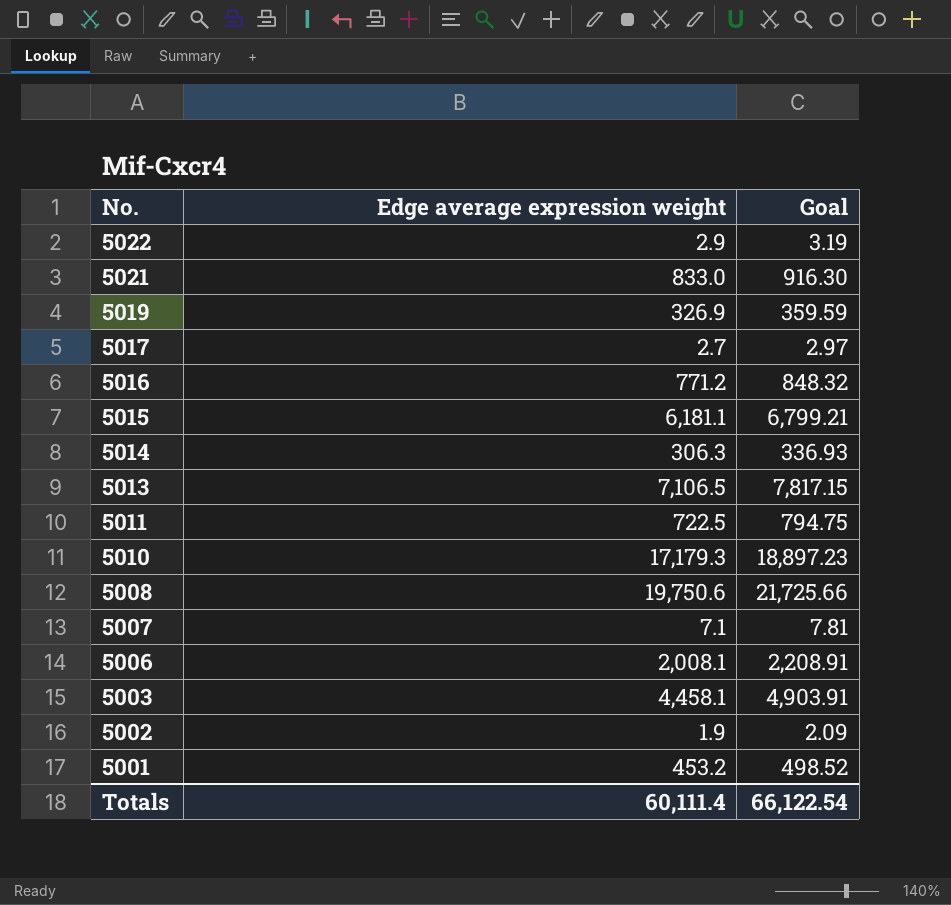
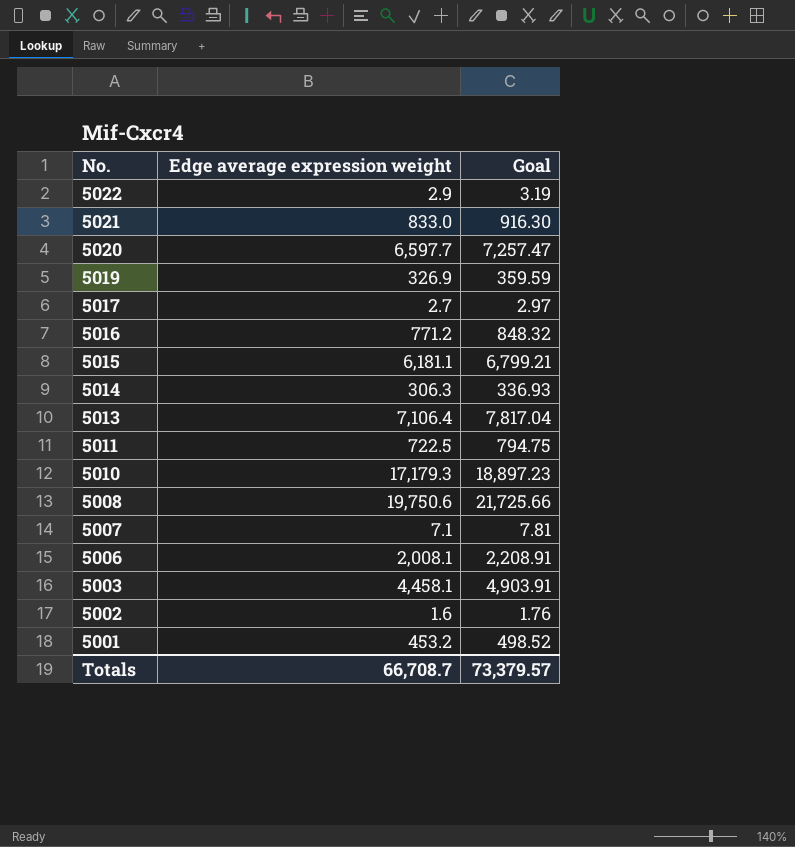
row 5020: none -> 6,597.7 | 7,257.47
5013 | Edge average expression weight: 7,106.5 -> 7,106.4
5013 | Goal: 7,817.15 -> 7,817.04
5002 | Edge average expression weight: 1.9 -> 1.6
5002 | Goal: 2.09 -> 1.76
Totals | Edge average expression weight: 60,111.4 -> 66,708.7
Totals | Goal: 66,122.54 -> 73,379.57

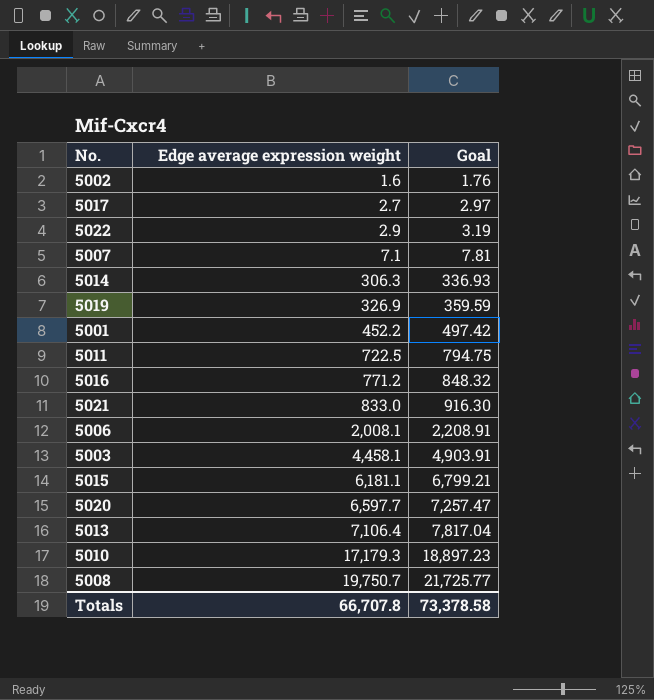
row order: No. descending -> Edge average expression weight ascending
5001 | Edge average expression weight: 453.2 -> 452.2
5001 | Goal: 498.52 -> 497.42
5008 | Edge average expression weight: 19,750.6 -> 19,750.7
5008 | Goal: 21,725.66 -> 21,725.77
Totals | Edge average expression weight: 66,708.7 -> 66,707.8
Totals | Goal: 73,379.57 -> 73,378.58

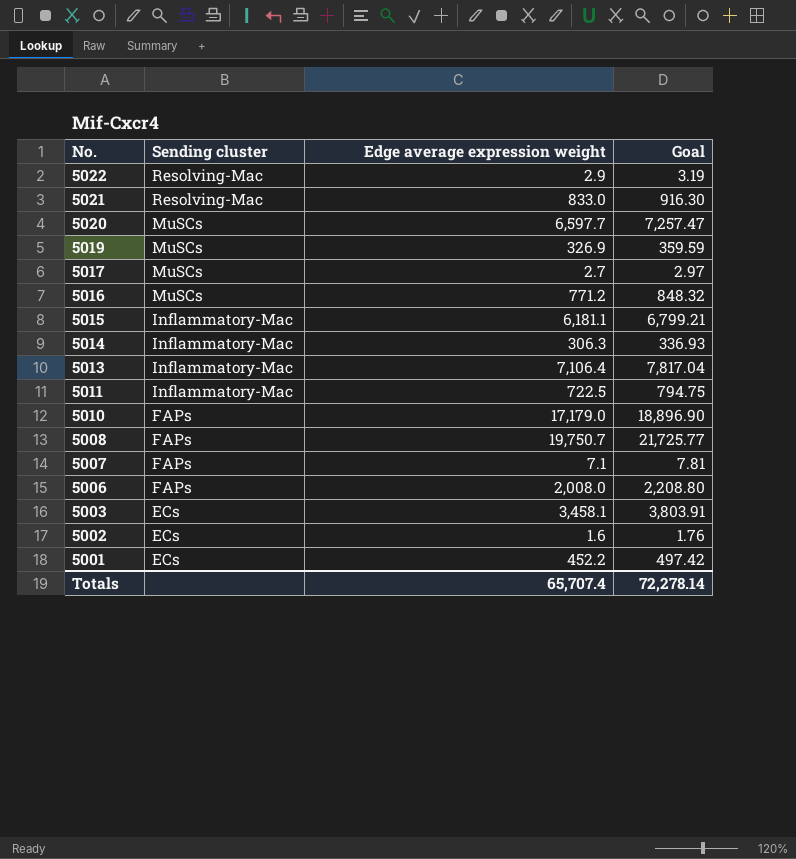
row order: Edge average expression weight ascending -> No. descending
column Sending cluster | position: none -> 2
5010 | Edge average expression weight: 17,179.3 -> 17,179.0
5010 | Goal: 18,897.23 -> 18,896.90
5006 | Edge average expression weight: 2,008.1 -> 2,008.0
5006 | Goal: 2,208.91 -> 2,208.80
5003 | Edge average expression weight: 4,458.1 -> 3,458.1
5003 | Goal: 4,903.91 -> 3,803.91
Totals | Edge average expression weight: 66,707.8 -> 65,707.4
Totals | Goal: 73,378.58 -> 72,278.14

